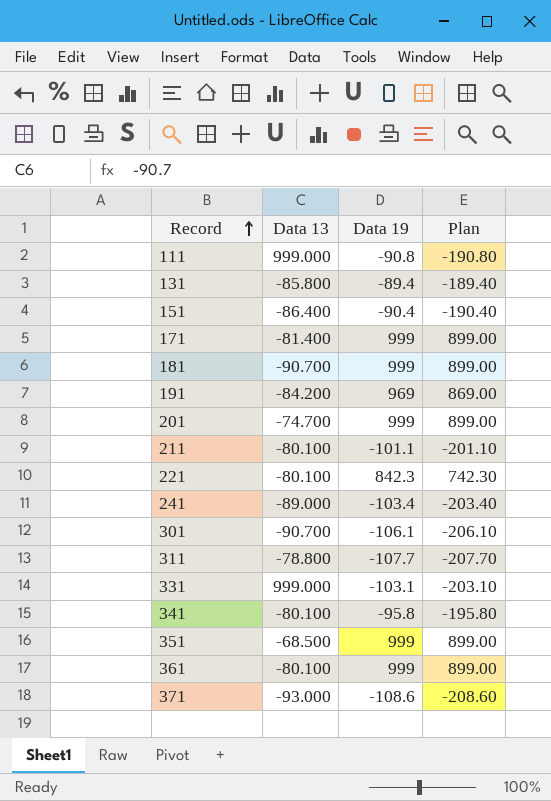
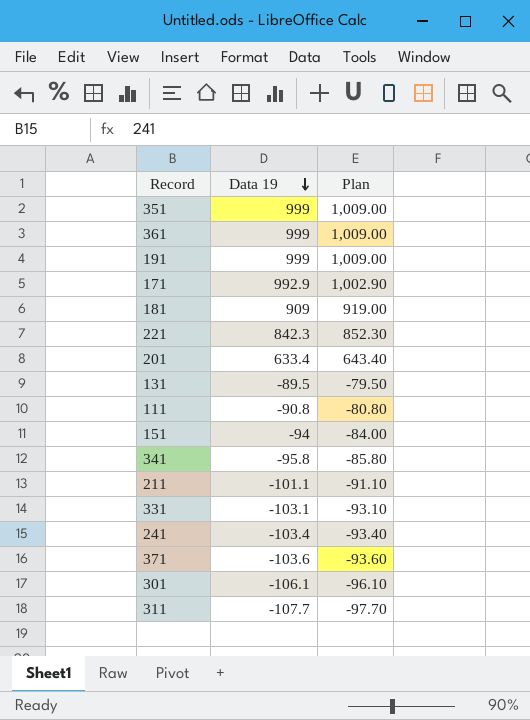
row order: Record ascending -> Data 19 descending
column Data 13 | position: 2 -> none
column Plan | formula: [Data 19] - 100 -> [Data 19] + 10
191 | Data 19: 969 -> 999
171 | Data 19: 999 -> 992.9
181 | Data 19: 999 -> 909
201 | Data 19: 999 -> 633.4
131 | Data 19: -89.4 -> -89.5
151 | Data 19: -90.4 -> -94
371 | Data 19: -108.6 -> -103.6

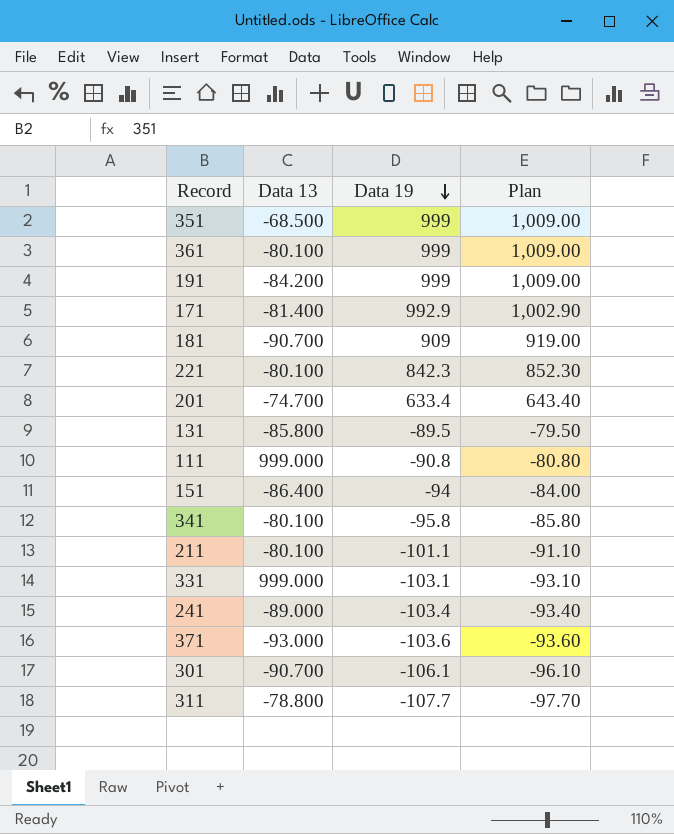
column Data 13 | position: none -> 2

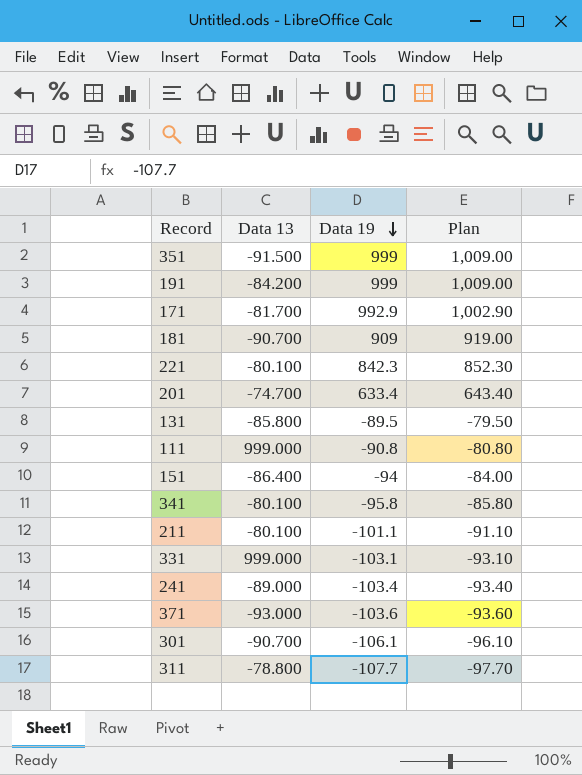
row 361: -80.100 | 999 | 1,009.00 -> none
351 | Data 13: -68.500 -> -91.500
171 | Data 13: -81.400 -> -81.700

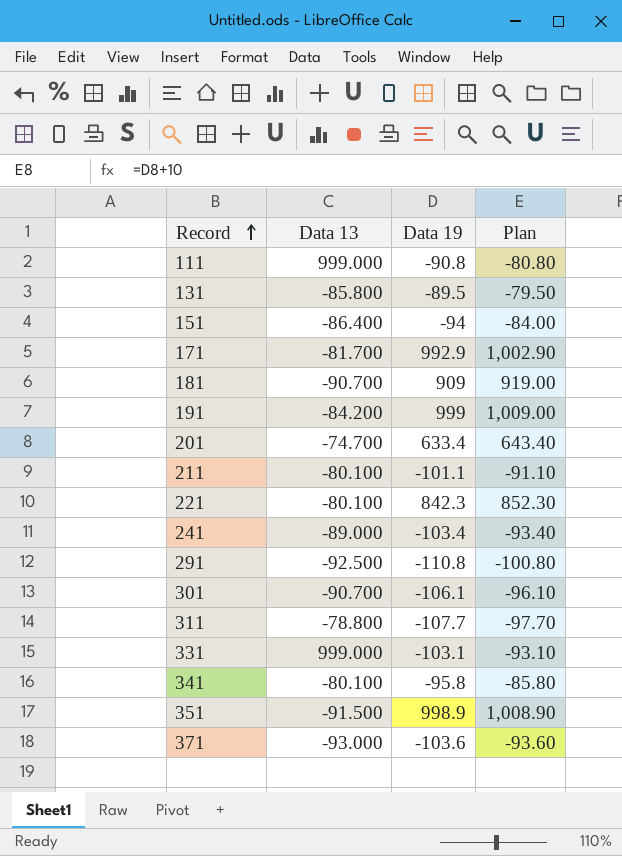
row order: Data 19 descending -> Record ascending
row 291: none -> -92.500 | -110.8 | -100.80
351 | Data 19: 999 -> 998.9
351 | Plan: 1,009.00 -> 1,008.90

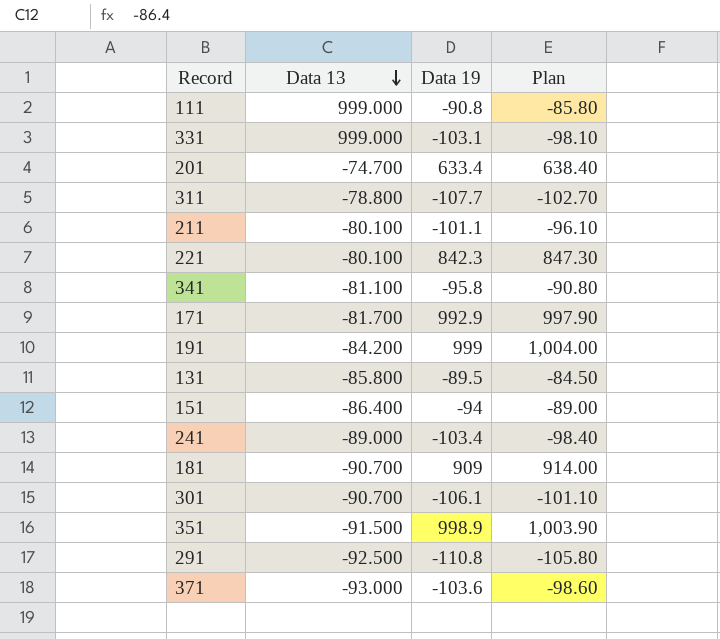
row order: Record ascending -> Data 13 descending
column Plan | formula: [Data 19] + 10 -> [Data 19] + 5
341 | Data 13: -80.100 -> -81.100

